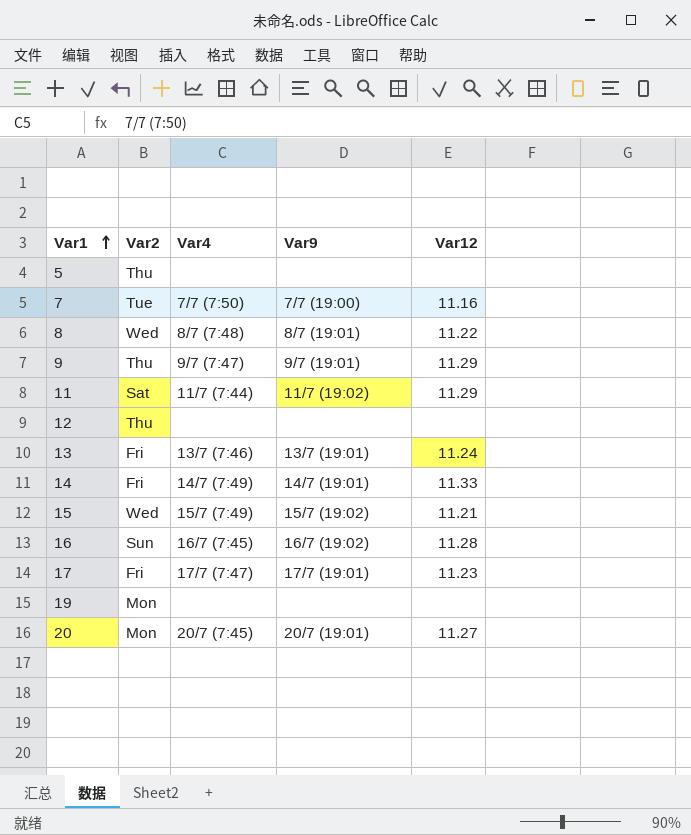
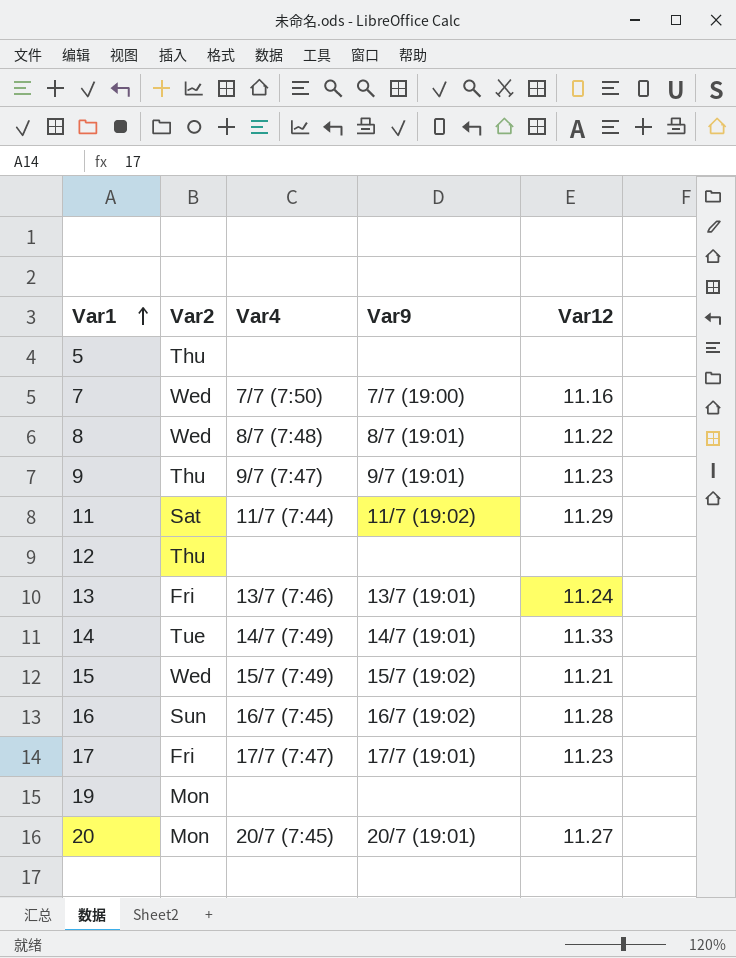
7 | Var2: Tue -> Wed
9 | Var12: 11.29 -> 11.23
14 | Var2: Fri -> Tue

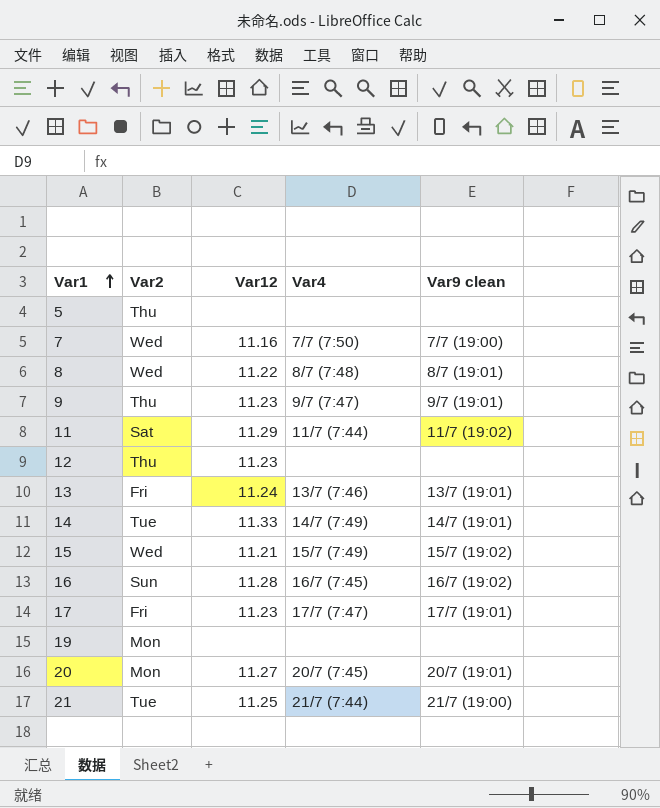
column Var12 | position: 5 -> 3
column name: Var9 -> Var9 clean
12 | Var12: none -> 11.23
row 21: none -> Tue | 11.25 | 21/7 (7:44) | 21/7 (19:00)

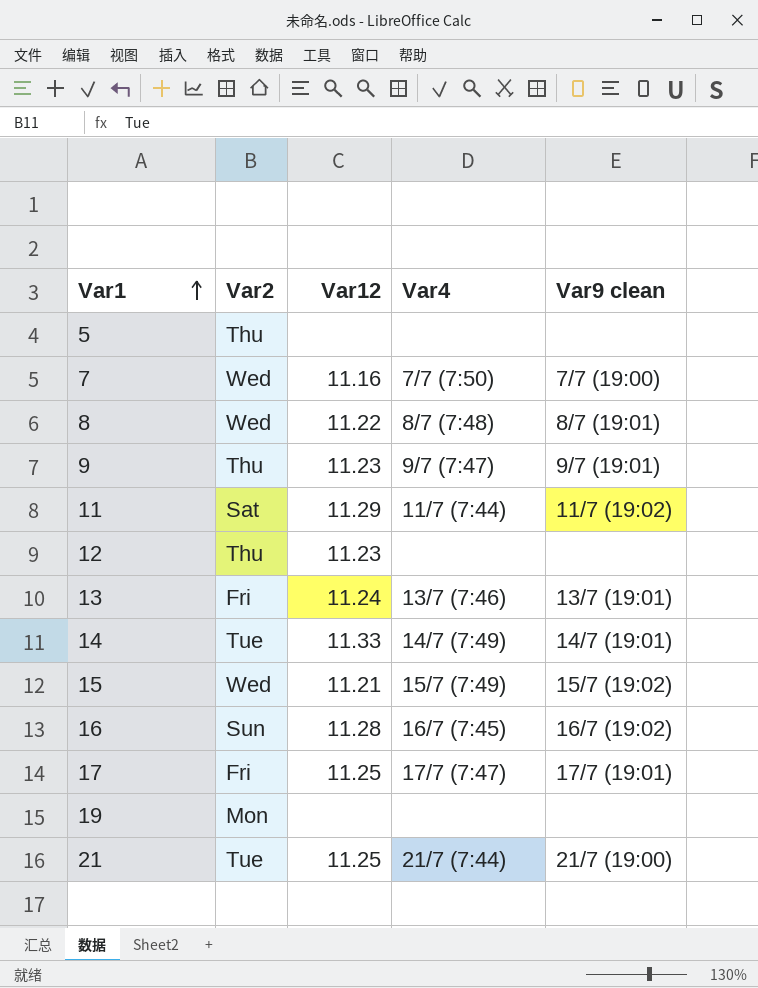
row 20: Mon | 11.27 | 20/7 (7:45) | 20/7 (19:01) -> none
17 | Var12: 11.23 -> 11.25

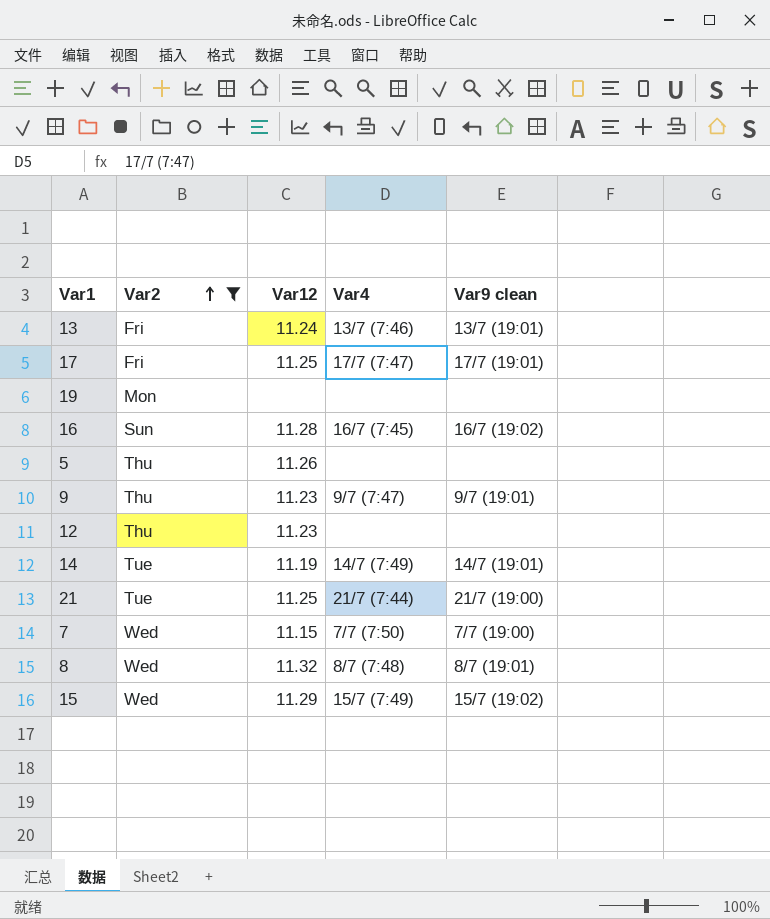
filter: none -> Var2 != Sat
row order: Var1 ascending -> Var2 ascending
5 | Var12: none -> 11.26
14 | Var12: 11.33 -> 11.19
7 | Var12: 11.16 -> 11.15
8 | Var12: 11.22 -> 11.32
15 | Var12: 11.21 -> 11.29

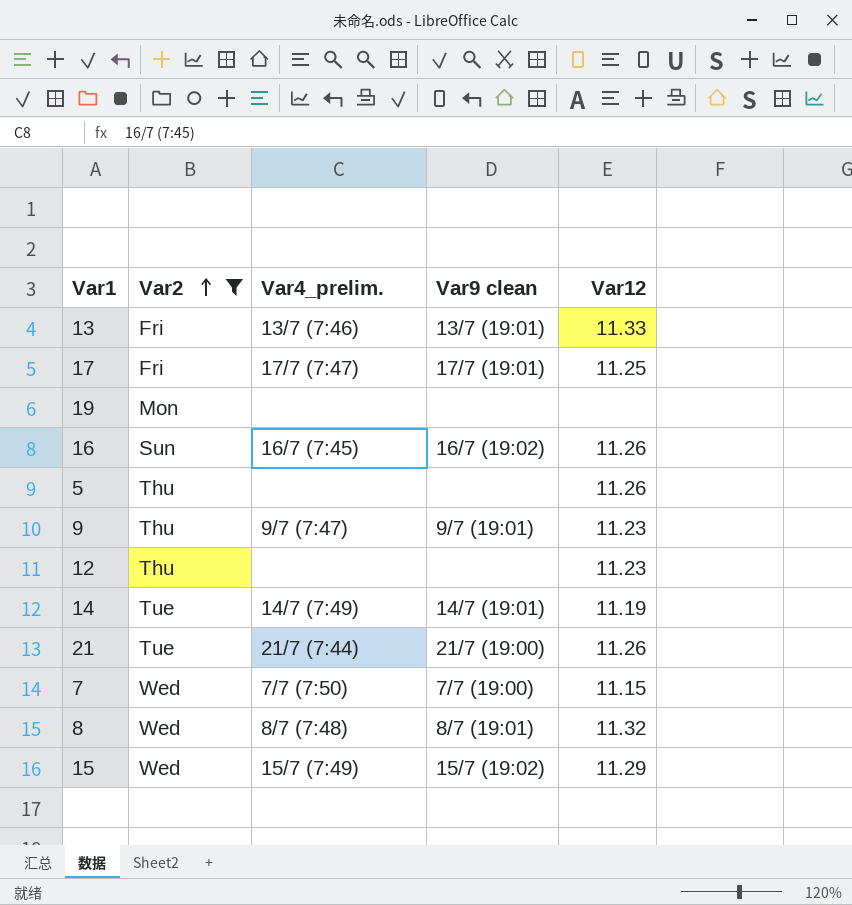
column name: Var4 -> Var4_prelim.
column Var12 | position: 3 -> 5
13 | Var12: 11.24 -> 11.33
16 | Var12: 11.28 -> 11.26
21 | Var12: 11.25 -> 11.26

